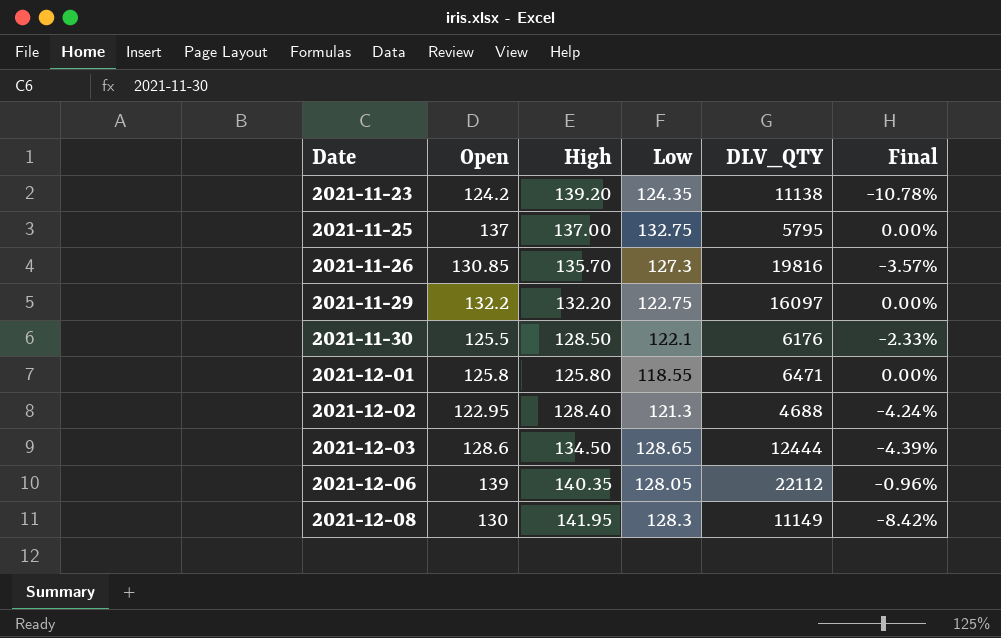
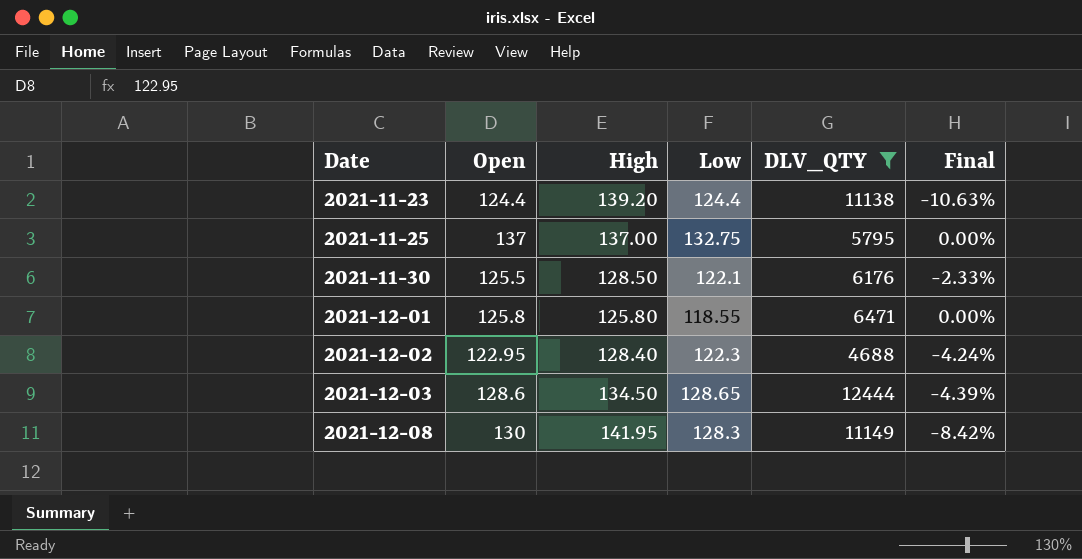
filter: none -> DLV_QTY <= 12444
2021-11-23 | Open: 124.2 -> 124.4
2021-11-23 | Low: 124.35 -> 124.4
2021-11-23 | Final: -10.78% -> -10.63%
2021-12-02 | Low: 121.3 -> 122.3

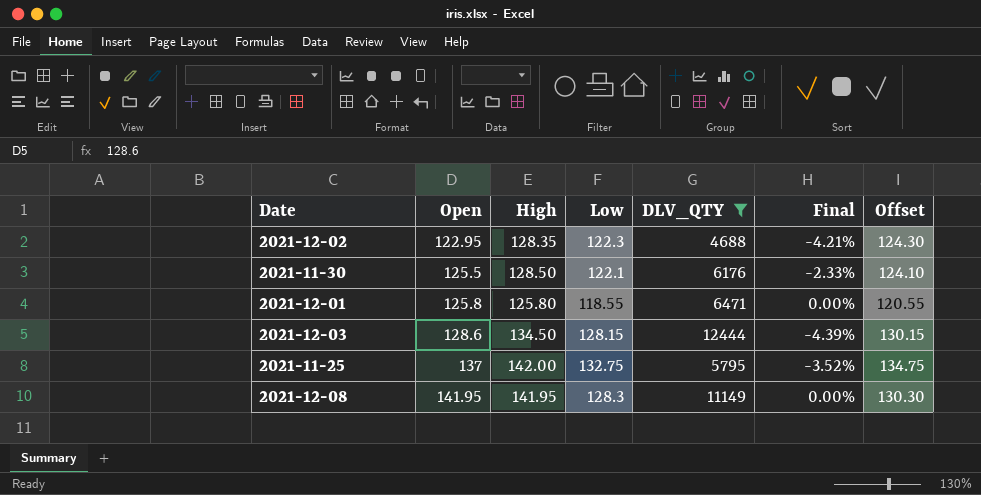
row order: Date ascending -> Open ascending
column Offset | formula: none -> [Low] + 2
row 2021-11-23: 124.4 | 139.20 | 124.4 | 11138 | -10.63% -> none
2021-12-02 | High: 128.40 -> 128.35
2021-12-02 | Final: -4.24% -> -4.21%
2021-12-03 | Low: 128.65 -> 128.15
2021-11-25 | High: 137.00 -> 142.00
2021-11-25 | Final: 0.00% -> -3.52%
2021-12-08 | Open: 130 -> 141.95
2021-12-08 | Final: -8.42% -> 0.00%

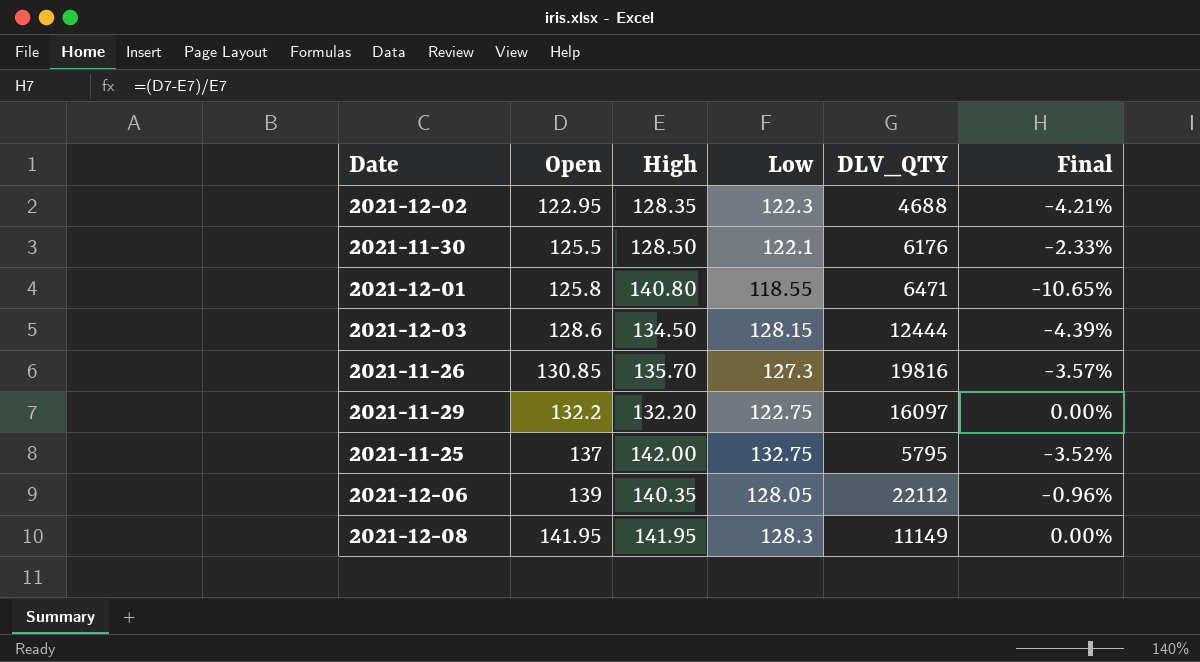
filter: DLV_QTY <= 12444 -> none
column Offset | formula: [Low] + 2 -> none
2021-12-01 | High: 125.80 -> 140.80
2021-12-01 | Final: 0.00% -> -10.65%

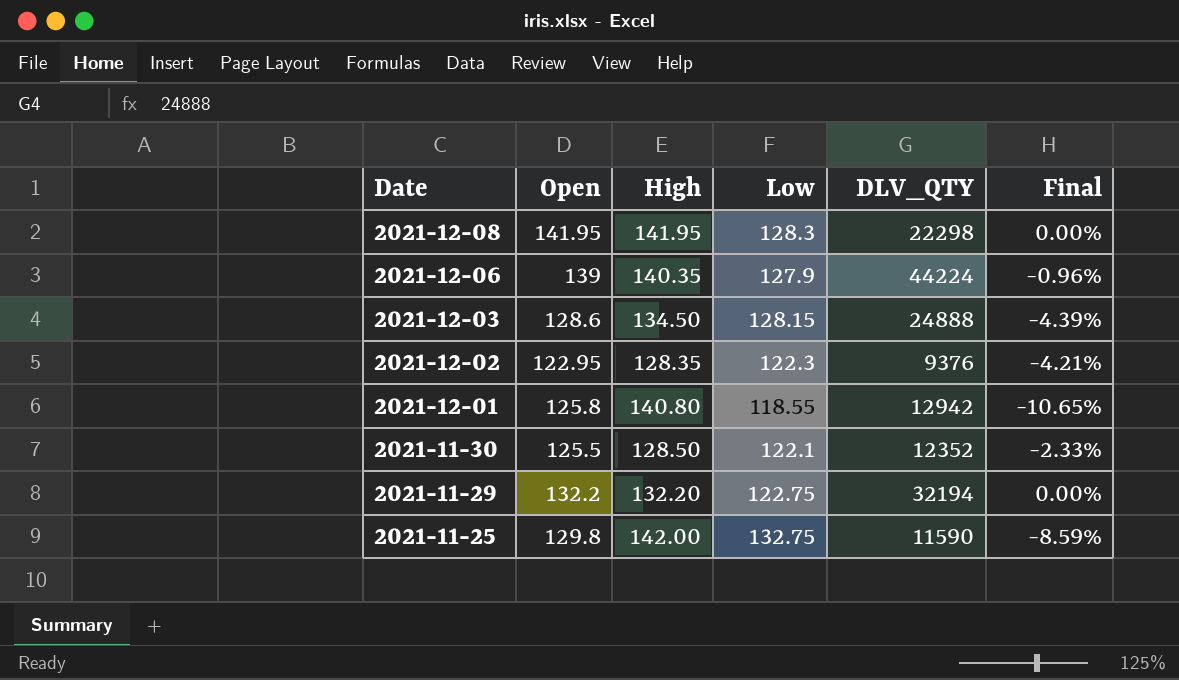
row order: Open ascending -> Date descending
row 2021-11-26: 130.85 | 135.70 | 127.3 | 19816 | -3.57% -> none
2021-12-08 | DLV_QTY: 11149 -> 22298
2021-12-06 | Low: 128.05 -> 127.9
2021-12-06 | DLV_QTY: 22112 -> 44224
2021-12-03 | DLV_QTY: 12444 -> 24888
2021-12-02 | DLV_QTY: 4688 -> 9376
2021-12-01 | DLV_QTY: 6471 -> 12942
2021-11-30 | DLV_QTY: 6176 -> 12352
2021-11-29 | DLV_QTY: 16097 -> 32194
2021-11-25 | Open: 137 -> 129.8
2021-11-25 | DLV_QTY: 5795 -> 11590
2021-11-25 | Final: -3.52% -> -8.59%

